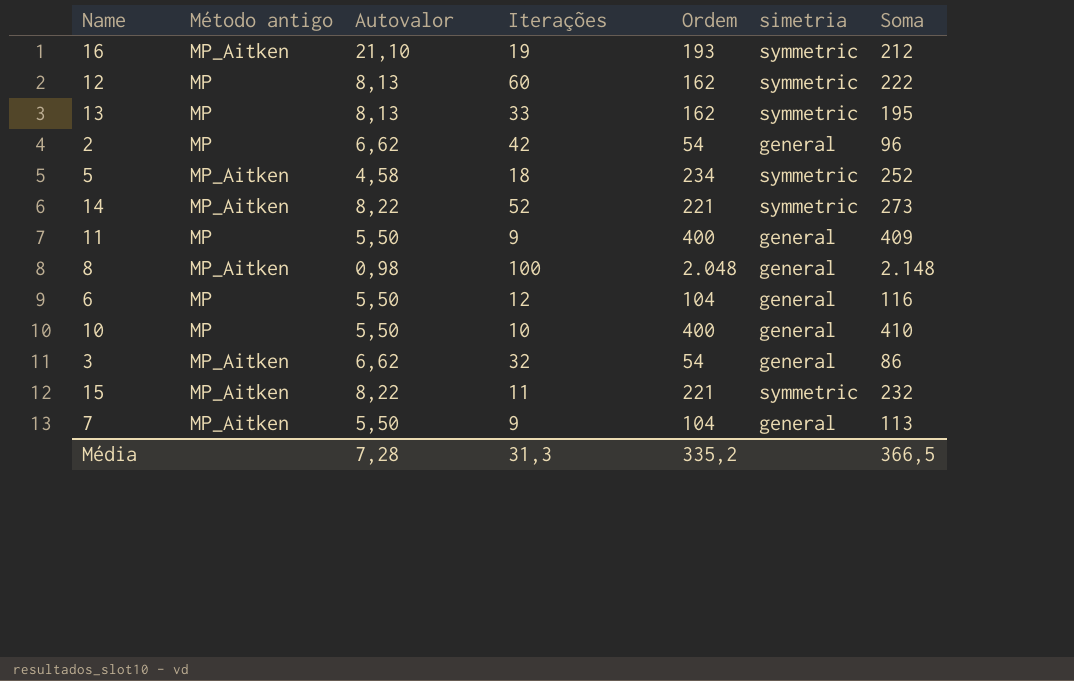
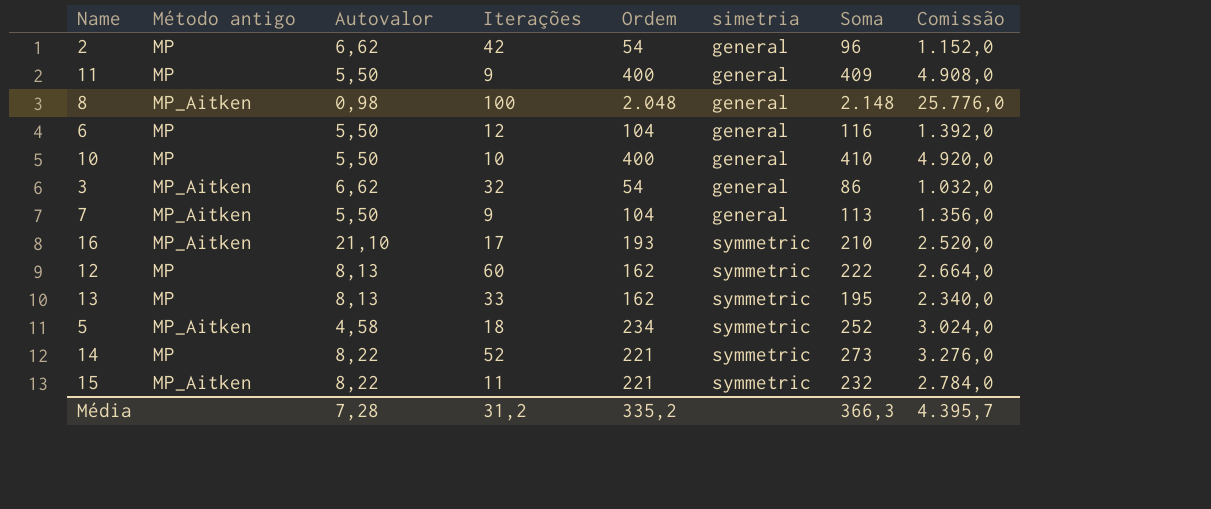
row order: none -> simetria ascending
column Comissão | formula: none -> [Soma] * 12
16 | Iterações: 19 -> 17
16 | Soma: 212 -> 210
14 | Método antigo: MP_Aitken -> MP
Média | Iterações: 31,3 -> 31,2
Média | Soma: 366,5 -> 366,3

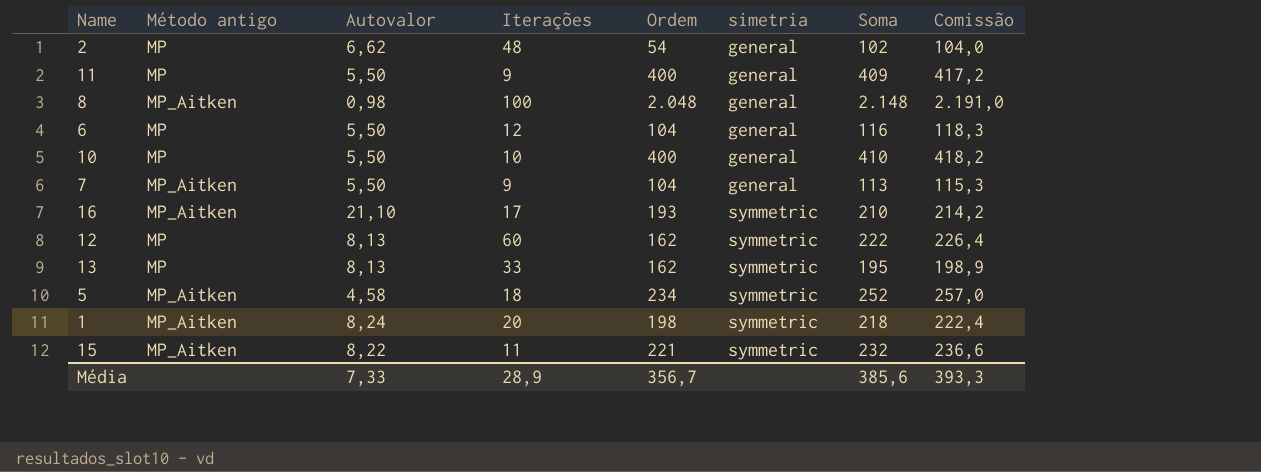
column Comissão | formula: [Soma] * 12 -> [Soma] * 1,02
row 3: MP_Aitken | 6,62 | 32 | 54 | general | 86 | 1.032,0 -> none
row 14: MP | 8,22 | 52 | 221 | symmetric | 273 | 3.276,0 -> none
2 | Iterações: 42 -> 48
2 | Soma: 96 -> 102
row 1: none -> MP_Aitken | 8,24 | 20 | 198 | symmetric | 218 | 222,4
Média | Autovalor: 7,28 -> 7,33
Média | Iterações: 31,2 -> 28,9
Média | Ordem: 335,2 -> 356,7
Média | Soma: 366,3 -> 385,6
Média | Comissão: 4.395,7 -> 393,3

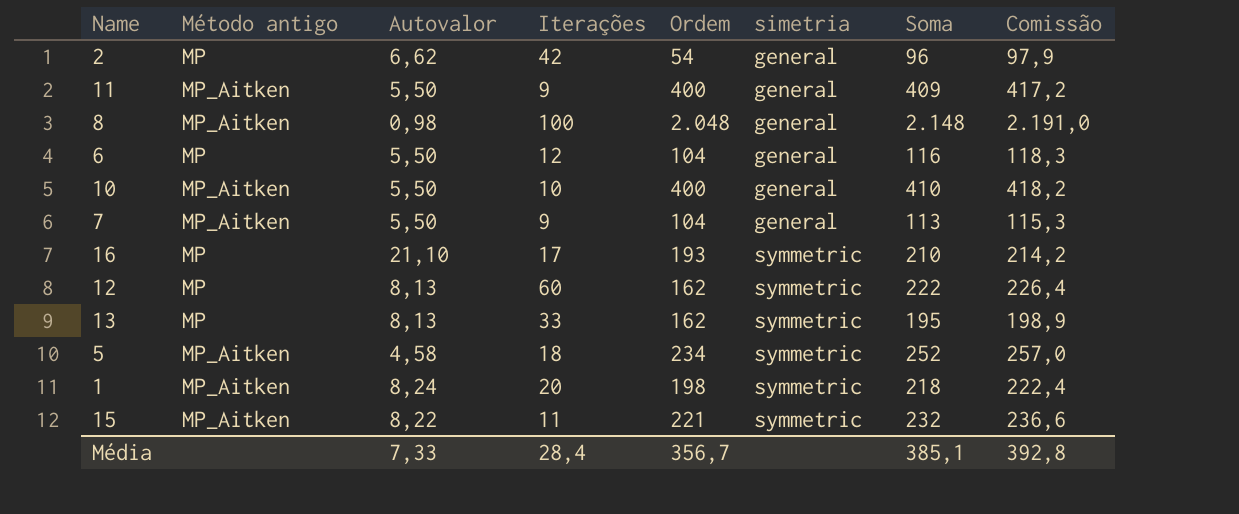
2 | Iterações: 48 -> 42
2 | Soma: 102 -> 96
2 | Comissão: 104,0 -> 97,9
11 | Método antigo: MP -> MP_Aitken
10 | Método antigo: MP -> MP_Aitken
16 | Método antigo: MP_Aitken -> MP
Média | Iterações: 28,9 -> 28,4
Média | Soma: 385,6 -> 385,1
Média | Comissão: 393,3 -> 392,8

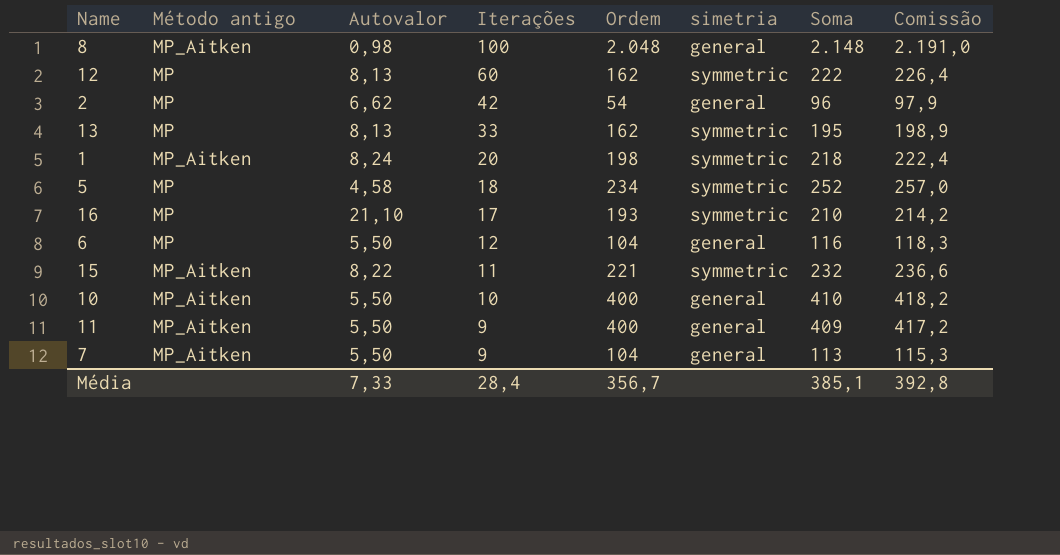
row order: simetria ascending -> Iterações descending
5 | Método antigo: MP_Aitken -> MP

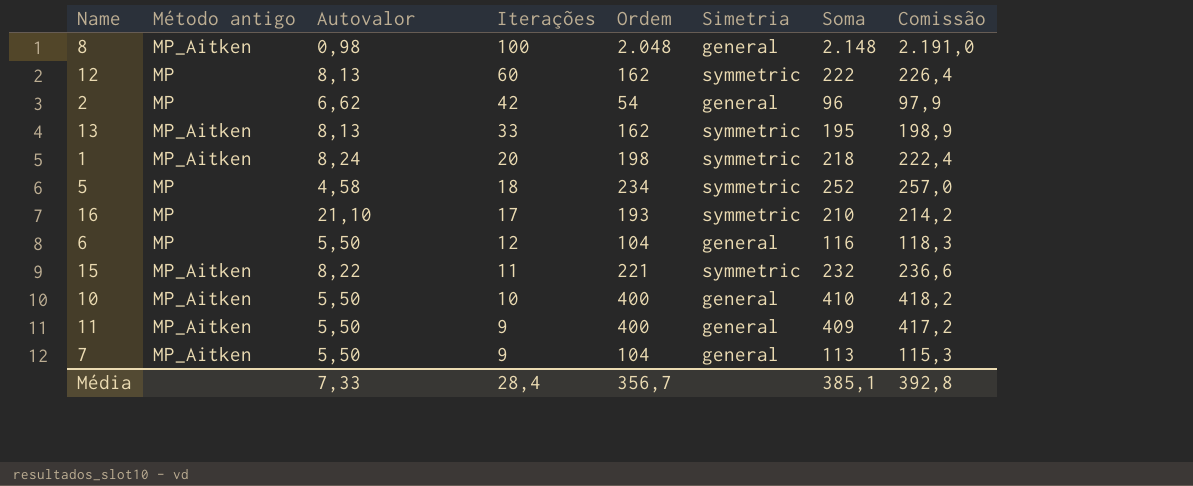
column name: simetria -> Simetria
13 | Método antigo: MP -> MP_Aitken

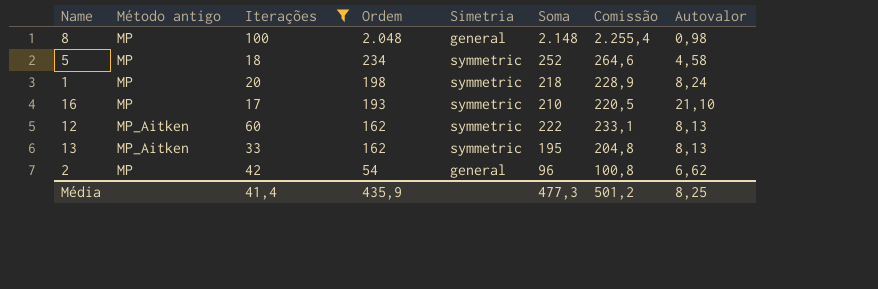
filter: none -> Iterações >= 17
row order: Iterações descending -> Ordem descending
column Comissão | formula: [Soma] * 1,02 -> [Soma] * 1,05
column Autovalor | position: 3 -> 8
8 | Método antigo: MP_Aitken -> MP
1 | Método antigo: MP_Aitken -> MP
12 | Método antigo: MP -> MP_Aitken
Média | Iterações: 28,4 -> 41,4
Média | Ordem: 356,7 -> 435,9
Média | Soma: 385,1 -> 477,3
Média | Comissão: 392,8 -> 501,2
Média | Autovalor: 7,33 -> 8,25

